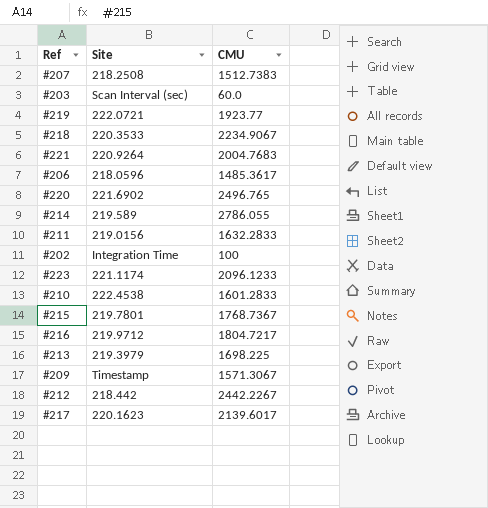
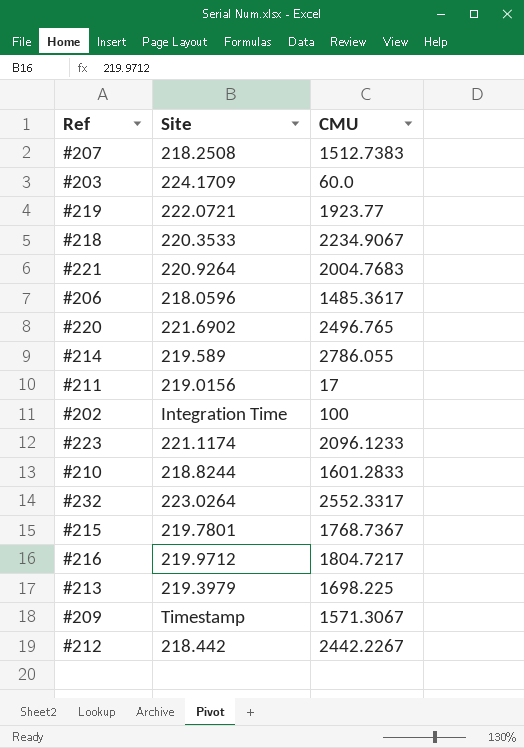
row #217: 220.1623 | 2139.6017 -> none
#203 | Site: Scan Interval (sec) -> 224.1709
#211 | CMU: 1632.2833 -> 17
#210 | Site: 222.4538 -> 218.8244
row #232: none -> 223.0264 | 2552.3317

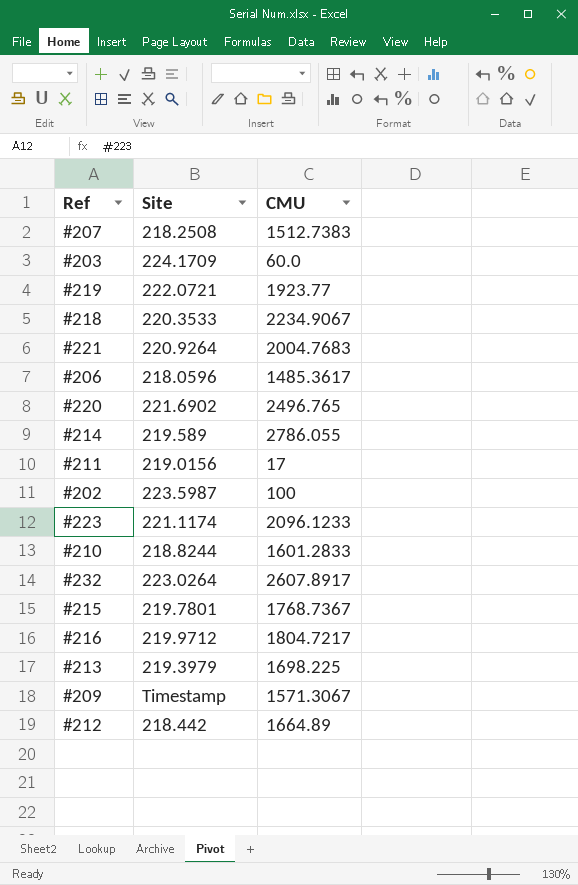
#202 | Site: Integration Time -> 223.5987
#232 | CMU: 2552.3317 -> 2607.8917
#212 | CMU: 2442.2267 -> 1664.89

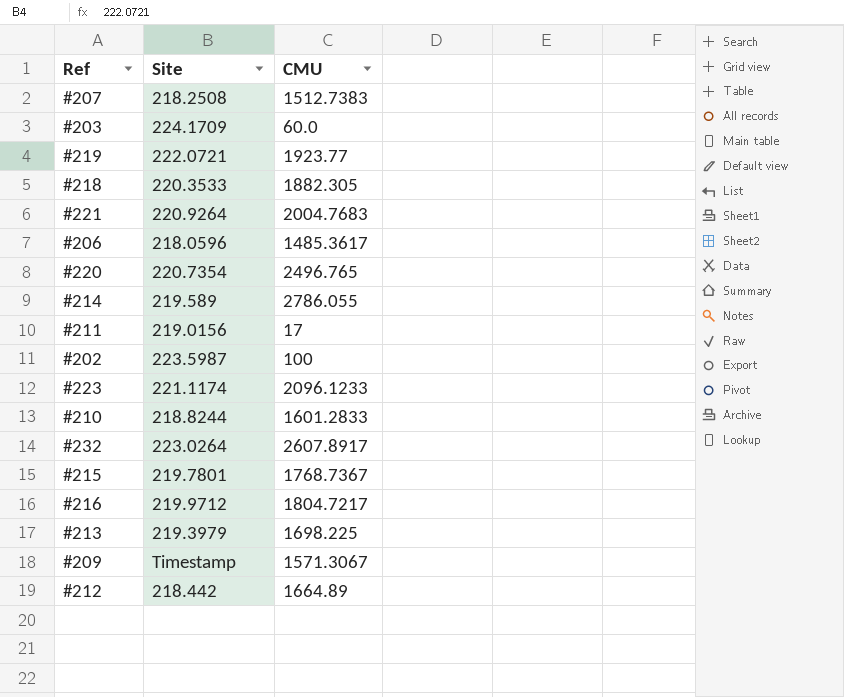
#218 | CMU: 2234.9067 -> 1882.305
#220 | Site: 221.6902 -> 220.7354

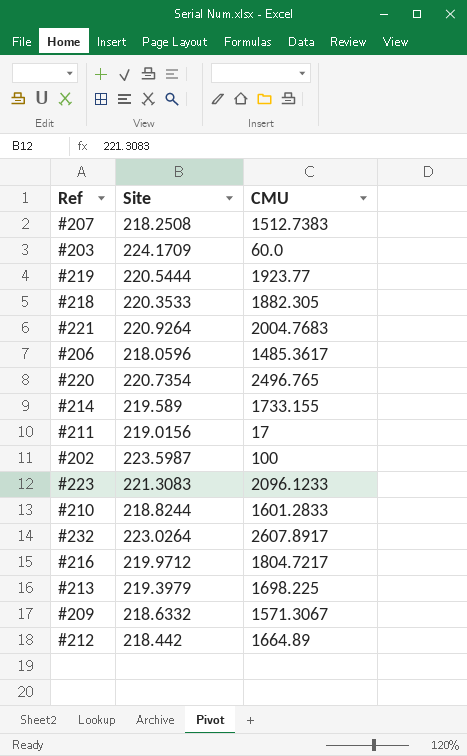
row #215: 219.7801 | 1768.7367 -> none
#219 | Site: 222.0721 -> 220.5444
#214 | CMU: 2786.055 -> 1733.155
#223 | Site: 221.1174 -> 221.3083
#209 | Site: Timestamp -> 218.6332

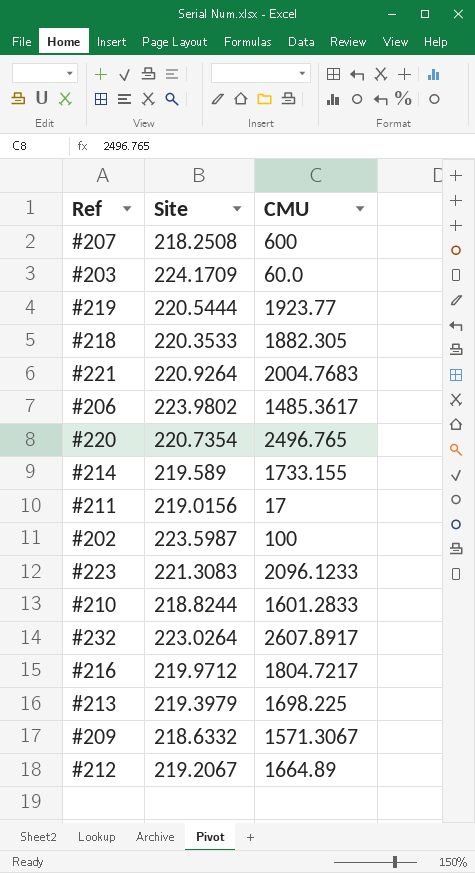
#207 | CMU: 1512.7383 -> 600
#206 | Site: 218.0596 -> 223.9802
#212 | Site: 218.442 -> 219.2067

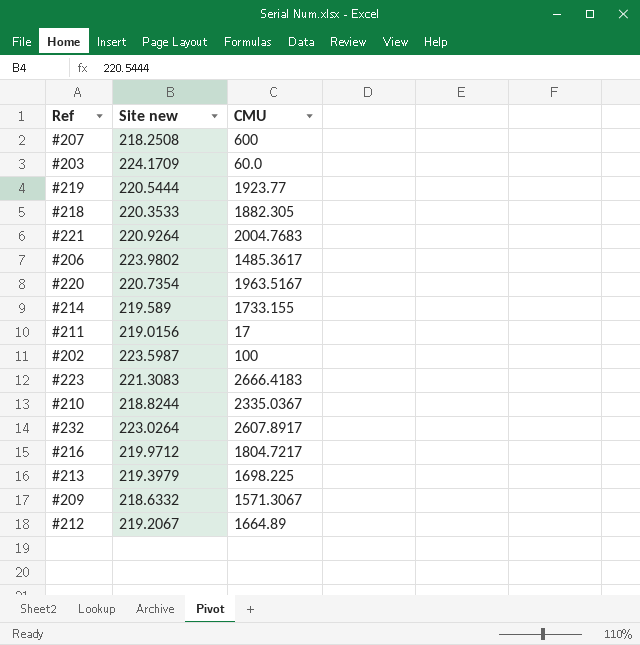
column name: Site -> Site new
#220 | CMU: 2496.765 -> 1963.5167
#223 | CMU: 2096.1233 -> 2666.4183
#210 | CMU: 1601.2833 -> 2335.0367

